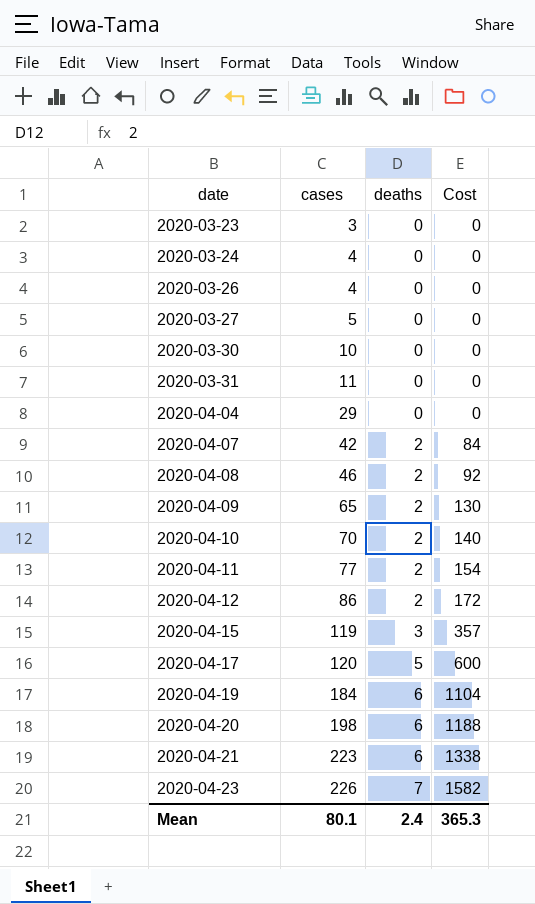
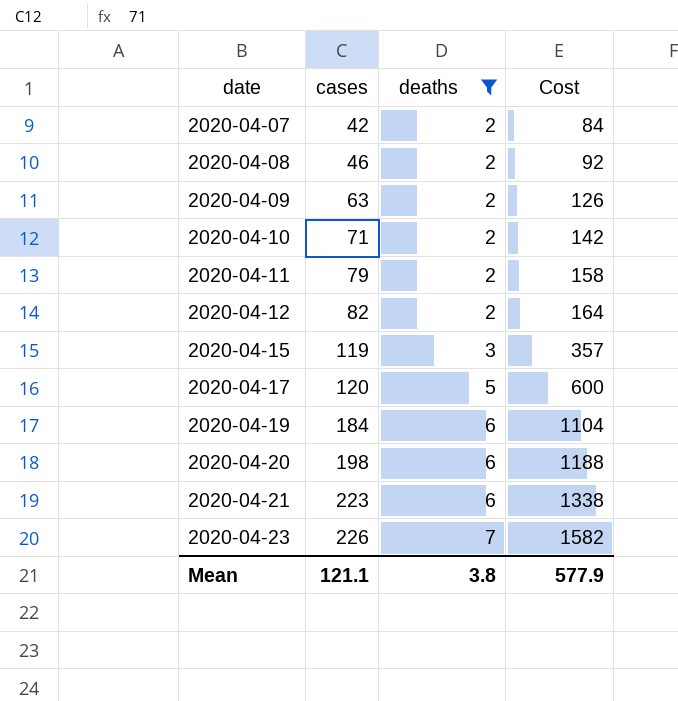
filter: none -> deaths != 0
2020-04-09 | cases: 65 -> 63
2020-04-09 | Cost: 130 -> 126
2020-04-10 | cases: 70 -> 71
2020-04-10 | Cost: 140 -> 142
2020-04-11 | cases: 77 -> 79
2020-04-11 | Cost: 154 -> 158
2020-04-12 | cases: 86 -> 82
2020-04-12 | Cost: 172 -> 164
Mean | cases: 80.1 -> 121.1
Mean | deaths: 2.4 -> 3.8
Mean | Cost: 365.3 -> 577.9

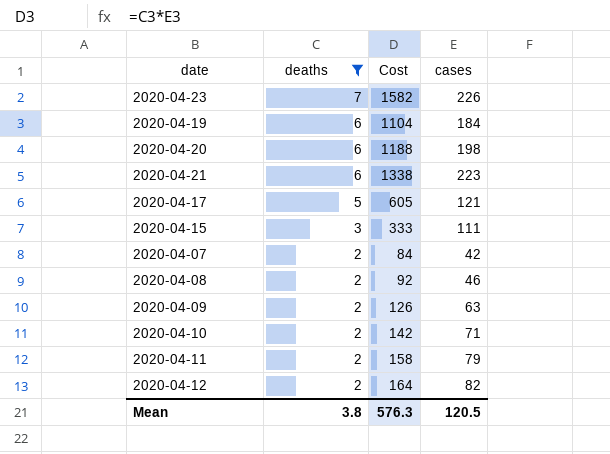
row order: date ascending -> deaths descending
column cases | position: 2 -> 4
2020-04-17 | Cost: 600 -> 605
2020-04-17 | cases: 120 -> 121
2020-04-15 | Cost: 357 -> 333
2020-04-15 | cases: 119 -> 111
Mean | Cost: 577.9 -> 576.3
Mean | cases: 121.1 -> 120.5

